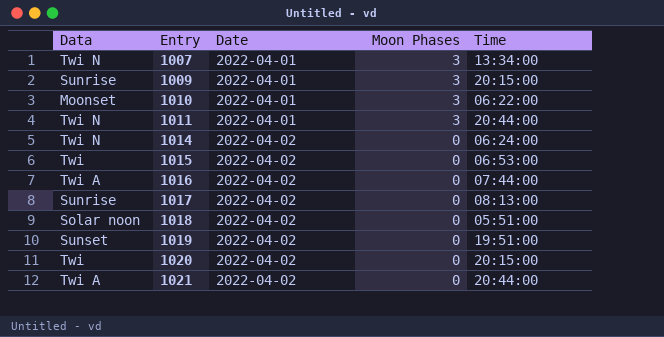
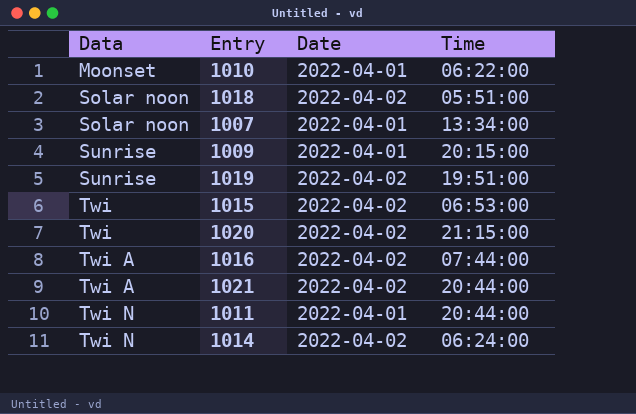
row order: Entry ascending -> Data ascending
column Moon Phases | position: 4 -> none
row 1017: Sunrise | 2022-04-02 | 0 | 08:13:00 -> none
1007 | Data: Twi N -> Solar noon
1019 | Data: Sunset -> Sunrise
1020 | Time: 20:15:00 -> 21:15:00

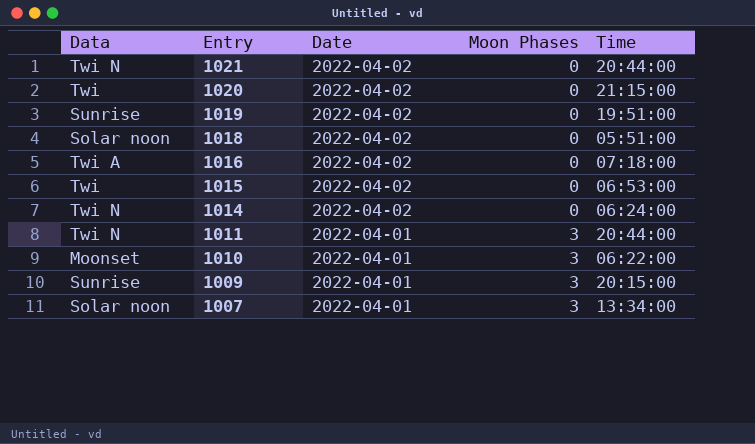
row order: Data ascending -> Entry descending
column Moon Phases | position: none -> 4
1021 | Data: Twi A -> Twi N
1016 | Time: 07:44:00 -> 07:18:00

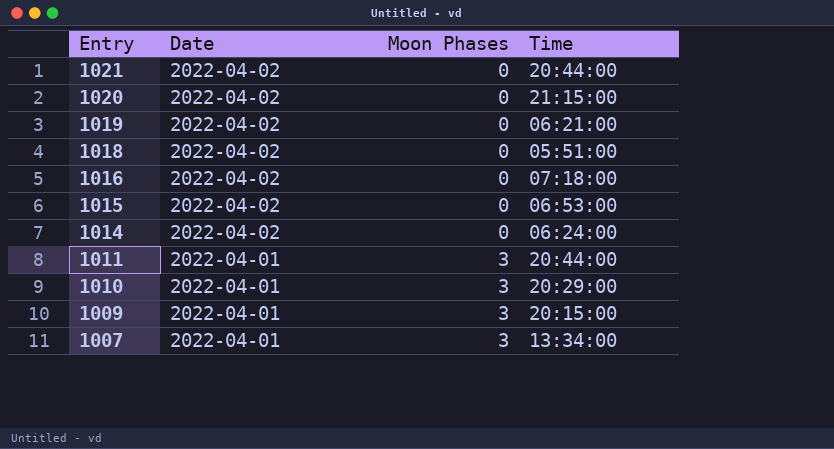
column Data | position: 1 -> none
1019 | Time: 19:51:00 -> 06:21:00
1010 | Time: 06:22:00 -> 20:29:00

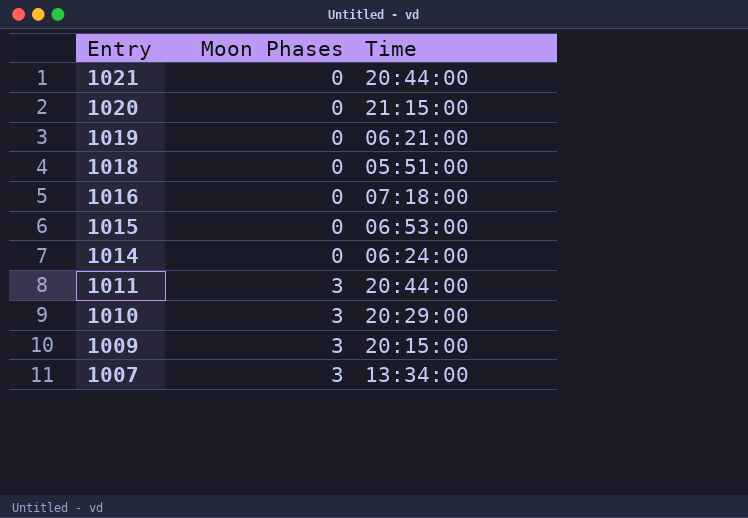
column Date | position: 2 -> none

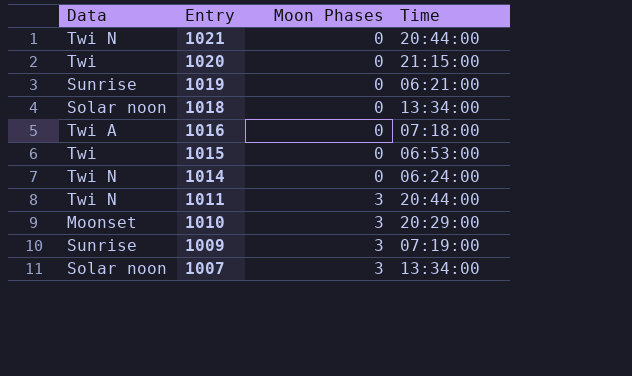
column Data | position: none -> 1
1018 | Time: 05:51:00 -> 13:34:00
1009 | Time: 20:15:00 -> 07:19:00

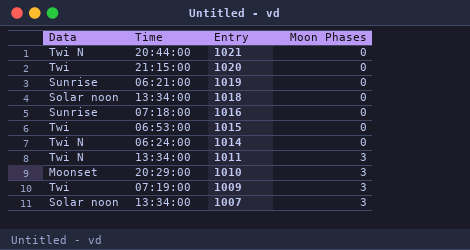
column Time | position: 4 -> 2
1016 | Data: Twi A -> Sunrise
1011 | Time: 20:44:00 -> 13:34:00
1009 | Data: Sunrise -> Twi

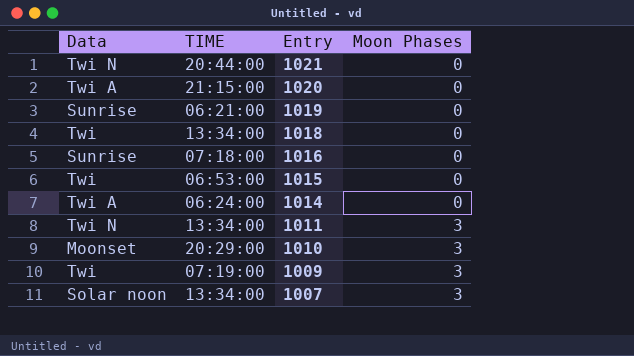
column name: Time -> TIME
1020 | Data: Twi -> Twi A
1018 | Data: Solar noon -> Twi
1014 | Data: Twi N -> Twi A

